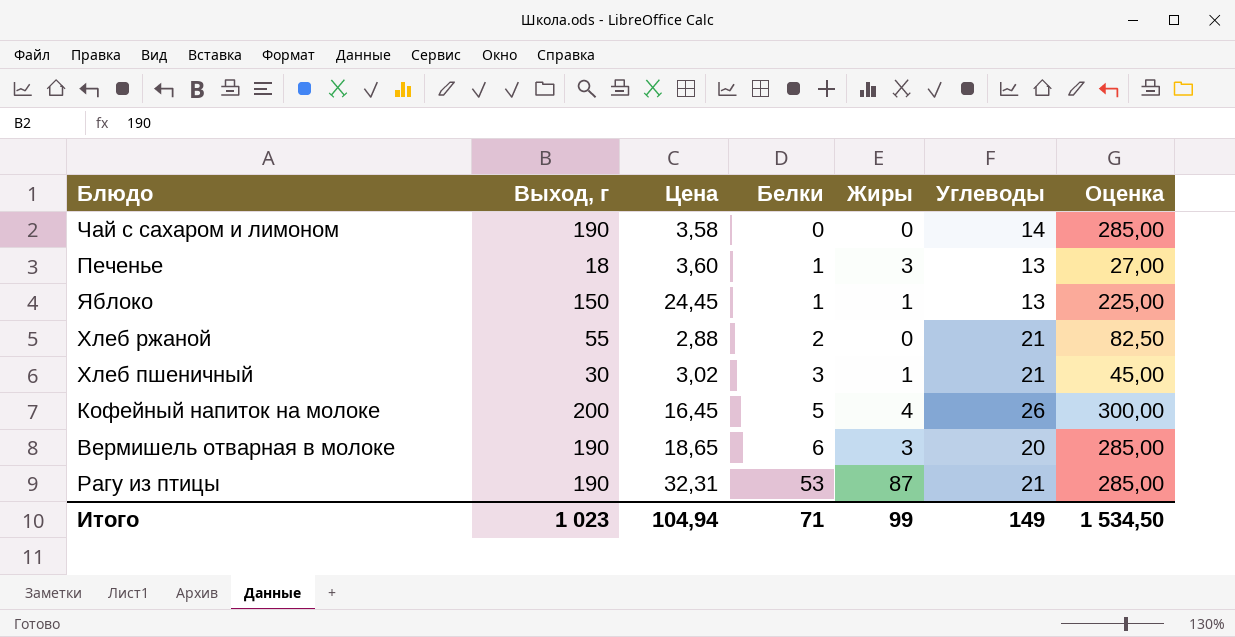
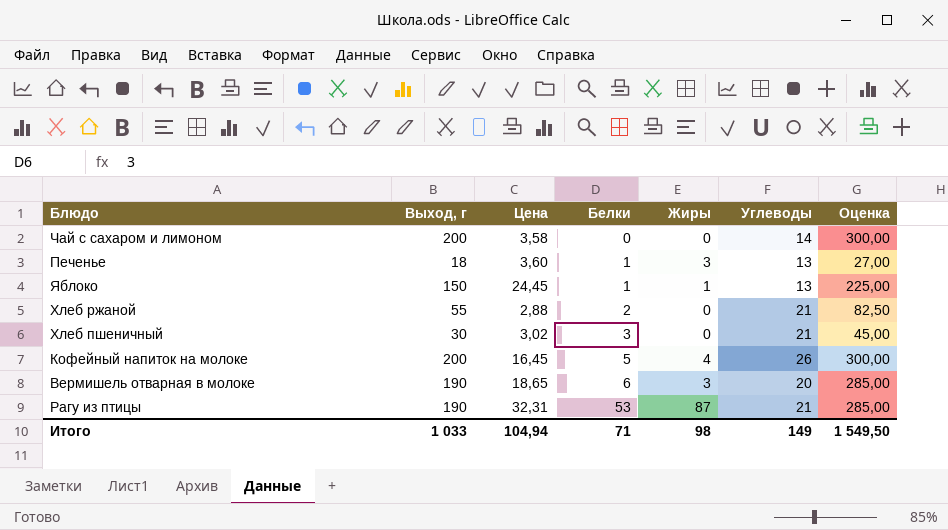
Чай с сахаром и лимоном | Выход, г: 190 -> 200
Чай с сахаром и лимоном | Оценка: 285,00 -> 300,00
Хлеб пшеничный | Жиры: 1 -> 0
Итого | Выход, г: 1 023 -> 1 033
Итого | Жиры: 99 -> 98
Итого | Оценка: 1 534,50 -> 1 549,50

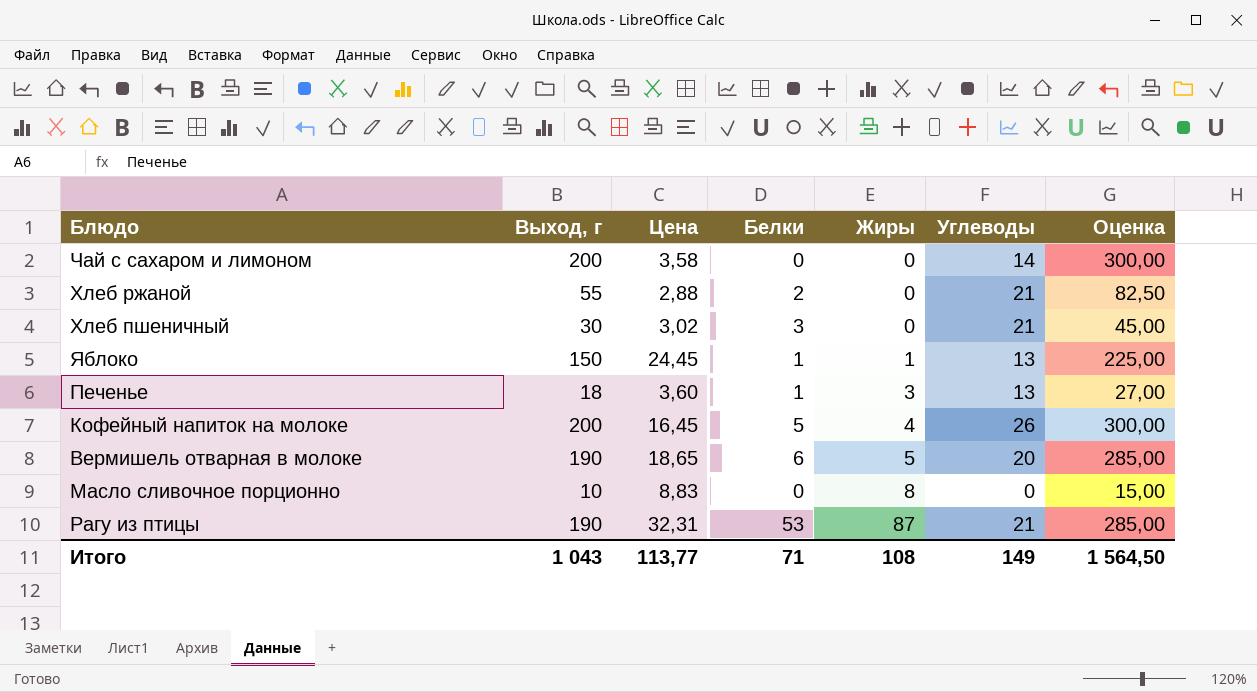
row order: Белки ascending -> Жиры ascending
Вермишель отварная в молоке | Жиры: 3 -> 5
row Масло сливочное порционно: none -> 10 | 8,83 | 0 | 8 | 0 | 15,00
Итого | Выход, г: 1 033 -> 1 043
Итого | Цена: 104,94 -> 113,77
Итого | Жиры: 98 -> 108
Итого | Оценка: 1 549,50 -> 1 564,50

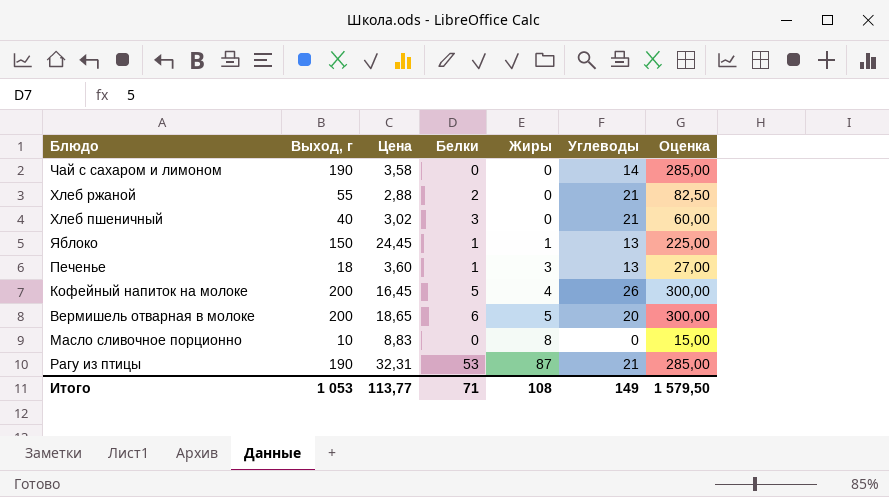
Чай с сахаром и лимоном | Выход, г: 200 -> 190
Чай с сахаром и лимоном | Оценка: 300,00 -> 285,00
Хлеб пшеничный | Выход, г: 30 -> 40
Хлеб пшеничный | Оценка: 45,00 -> 60,00
Вермишель отварная в молоке | Выход, г: 190 -> 200
Вермишель отварная в молоке | Оценка: 285,00 -> 300,00
Итого | Выход, г: 1 043 -> 1 053
Итого | Оценка: 1 564,50 -> 1 579,50

